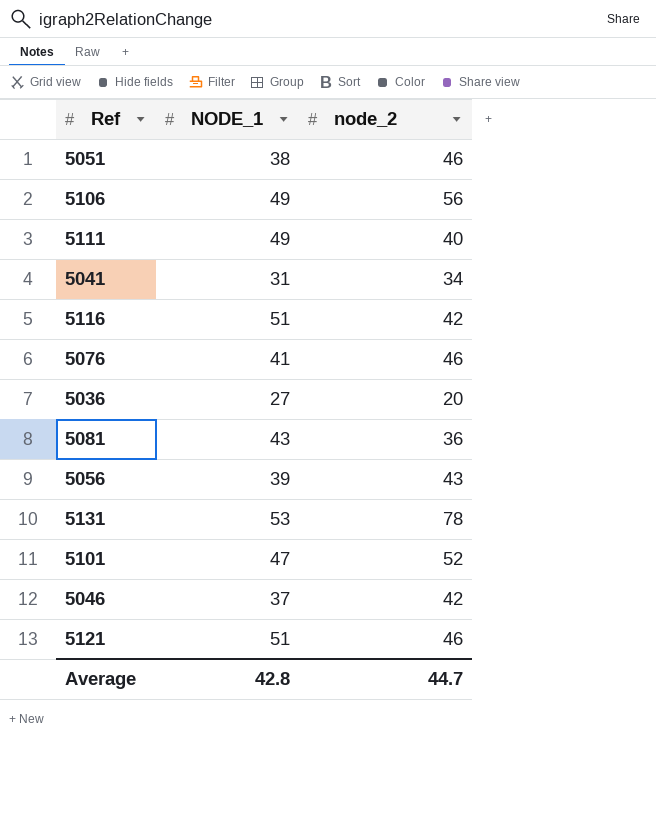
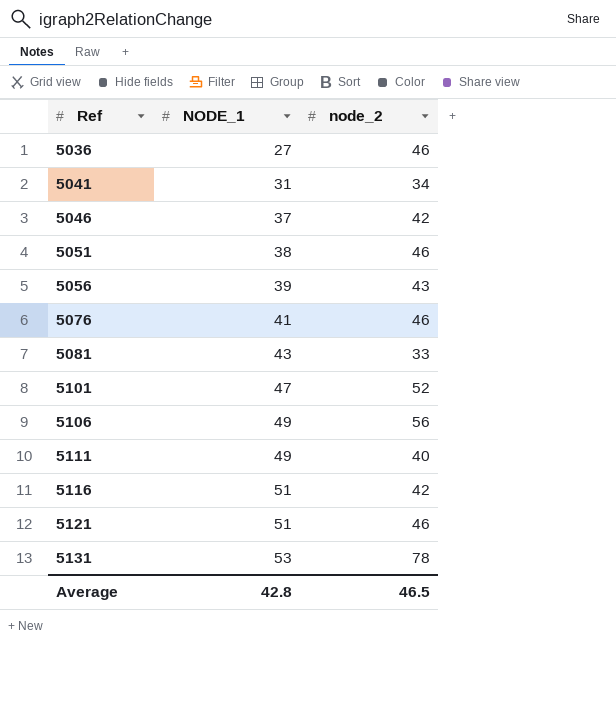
row order: none -> Ref ascending
5036 | node_2: 20 -> 46
5081 | node_2: 36 -> 33
Average | node_2: 44.7 -> 46.5

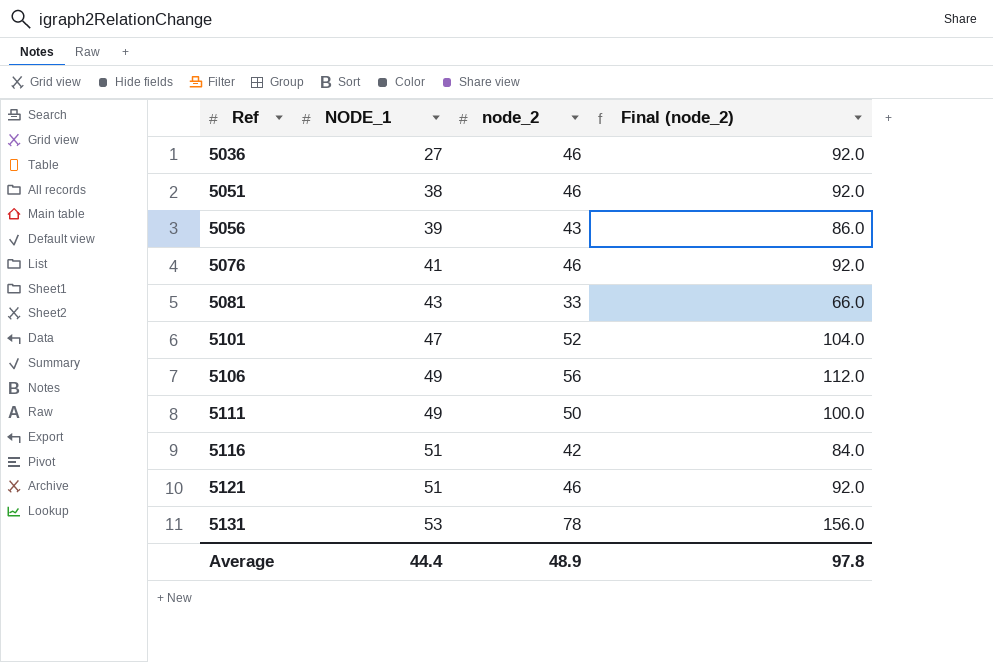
column Final (node_2) | formula: none -> [node_2] * 2
row 5041: 31 | 34 -> none
row 5046: 37 | 42 -> none
5111 | node_2: 40 -> 50
Average | NODE_1: 42.8 -> 44.4
Average | node_2: 46.5 -> 48.9

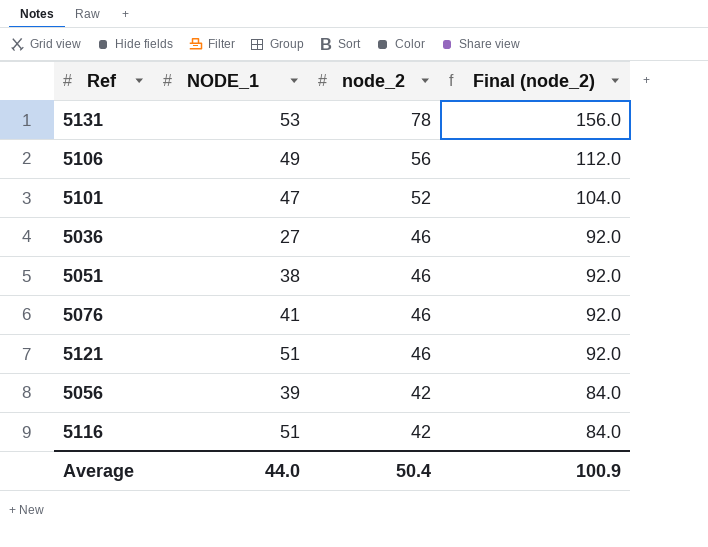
row order: Ref ascending -> node_2 descending
row 5081: 43 | 33 | 66.0 -> none
row 5111: 49 | 50 | 100.0 -> none
5056 | node_2: 43 -> 42
5056 | Final (node_2): 86.0 -> 84.0
Average | NODE_1: 44.4 -> 44.0
Average | node_2: 48.9 -> 50.4
Average | Final (node_2): 97.8 -> 100.9

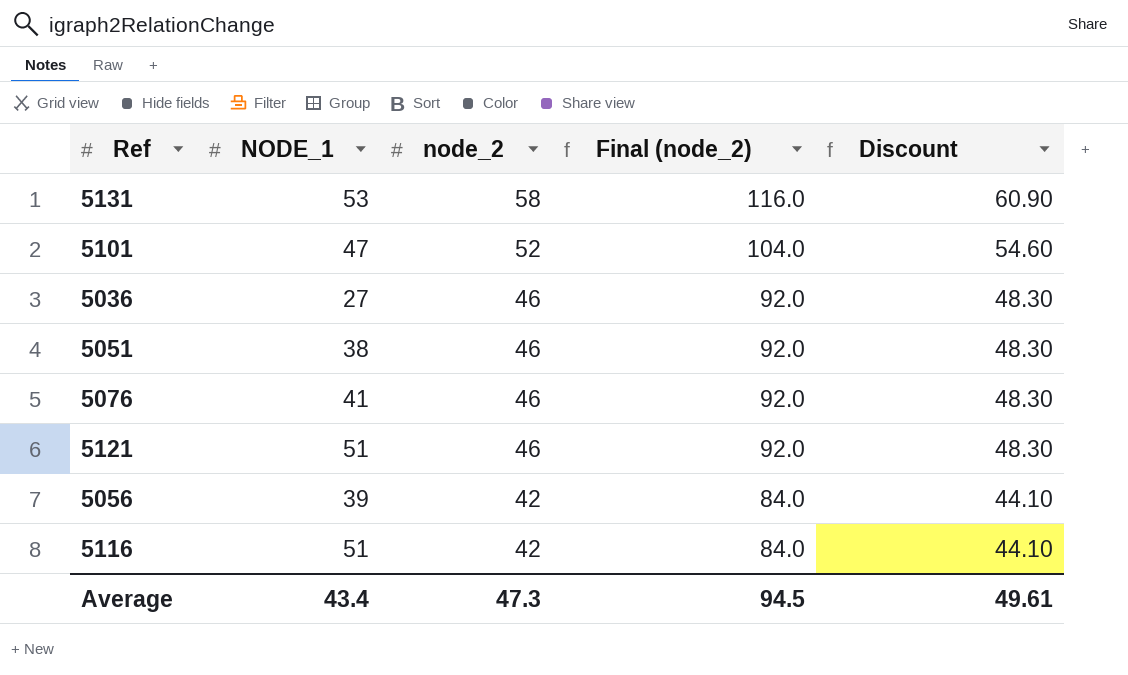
column Discount | formula: none -> [node_2] * 1.05
row 5106: 49 | 56 | 112.0 -> none
5131 | node_2: 78 -> 58
5131 | Final (node_2): 156.0 -> 116.0
Average | NODE_1: 44.0 -> 43.4
Average | node_2: 50.4 -> 47.3
Average | Final (node_2): 100.9 -> 94.5

